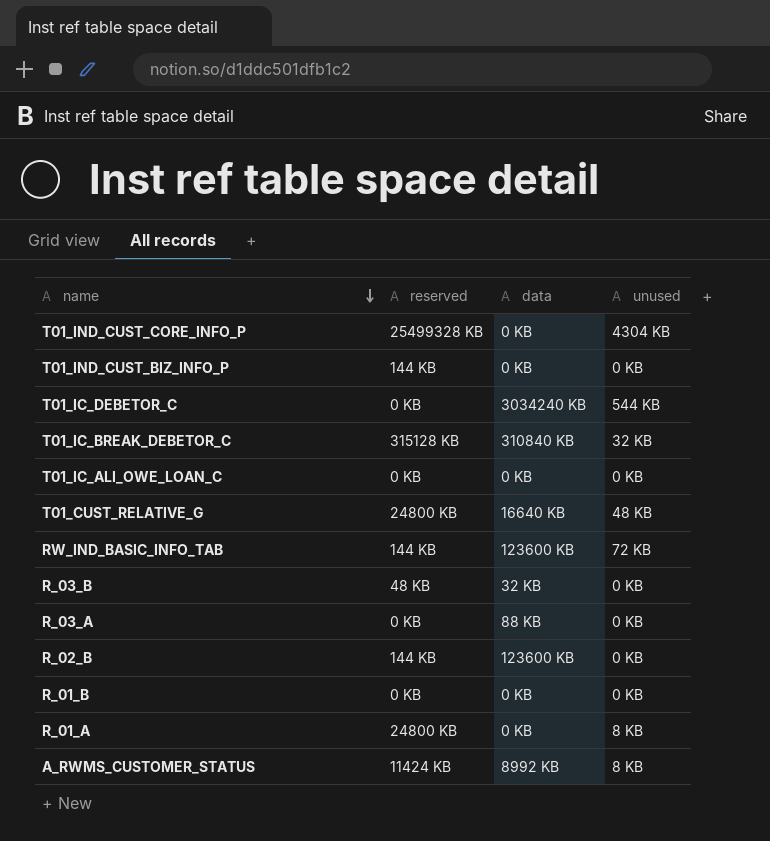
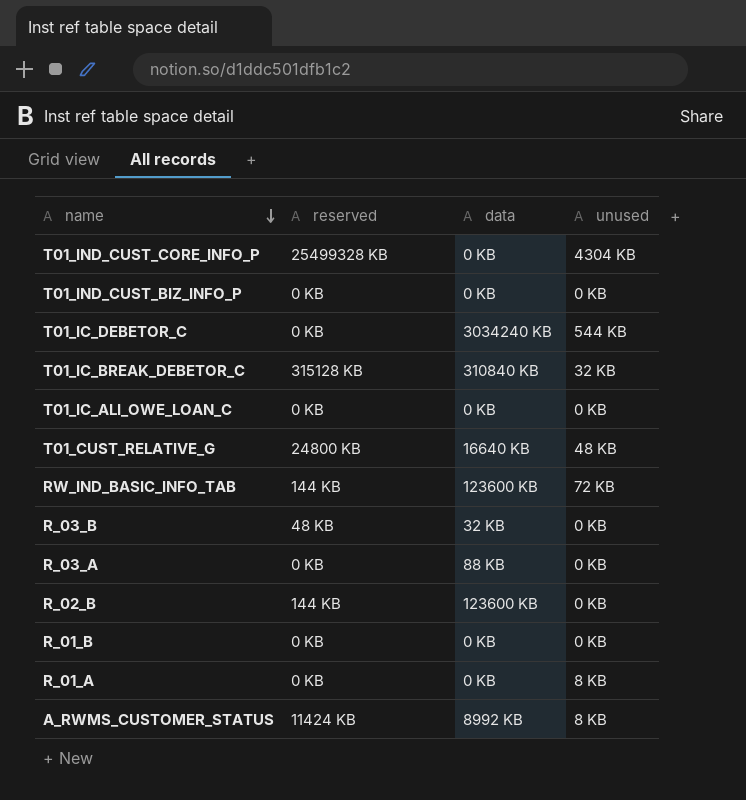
T01_IND_CUST_BIZ_INFO_P | reserved: 144 KB -> 0 KB
R_01_A | reserved: 24800 KB -> 0 KB

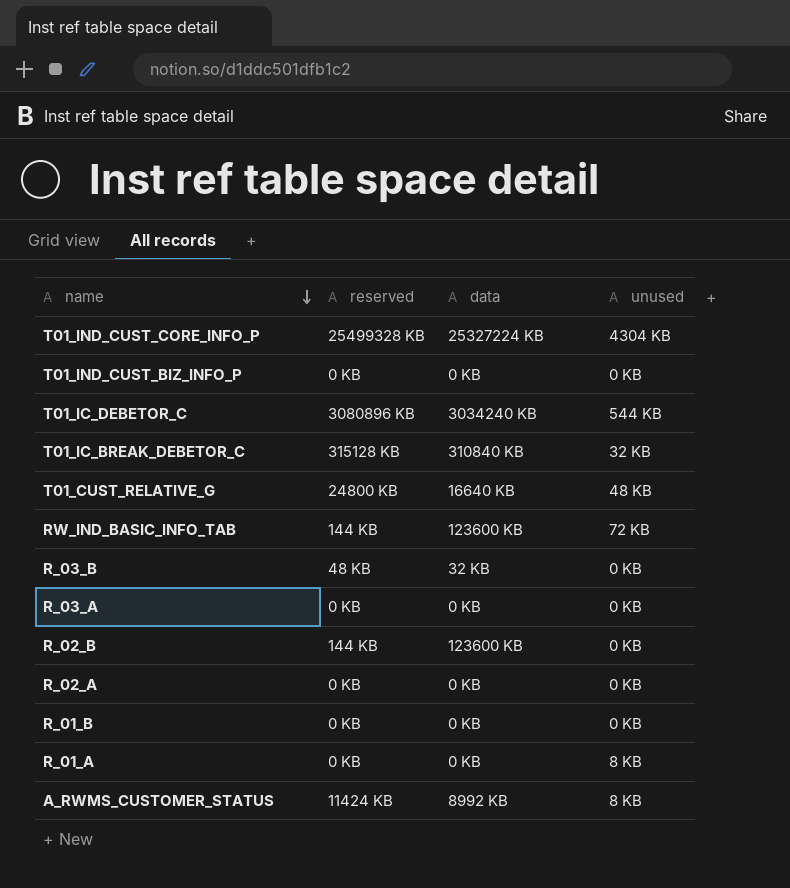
row T01_IC_ALI_OWE_LOAN_C: 0 KB | 0 KB | 0 KB -> none
T01_IND_CUST_CORE_INFO_P | data: 0 KB -> 25327224 KB
T01_IC_DEBETOR_C | reserved: 0 KB -> 3080896 KB
R_03_A | data: 88 KB -> 0 KB
row R_02_A: none -> 0 KB | 0 KB | 0 KB

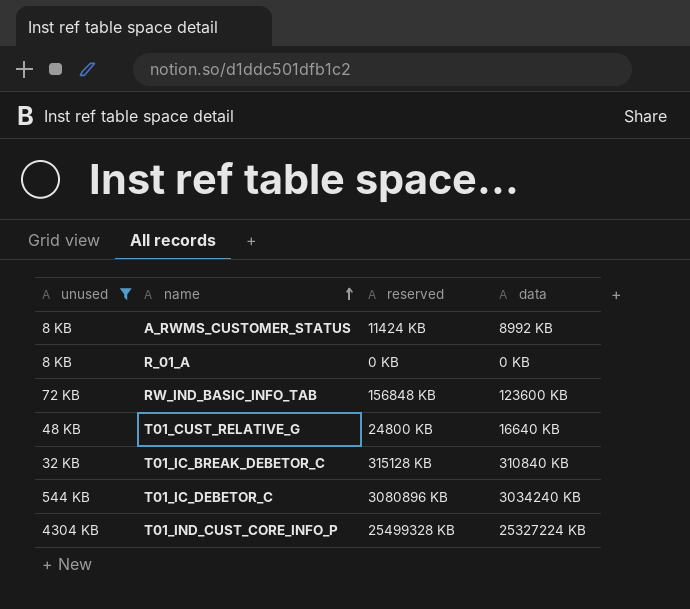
filter: none -> unused != 0 KB
row order: name descending -> name ascending
column unused | position: 4 -> 1
RW_IND_BASIC_INFO_TAB | reserved: 144 KB -> 156848 KB

